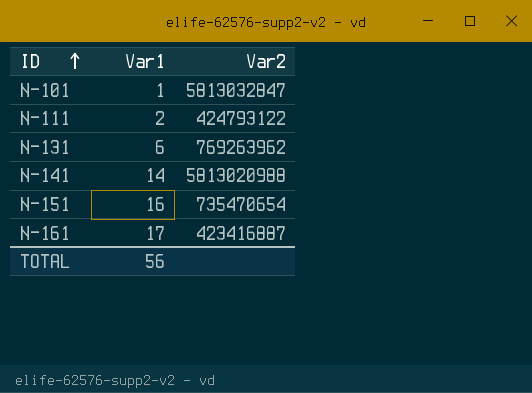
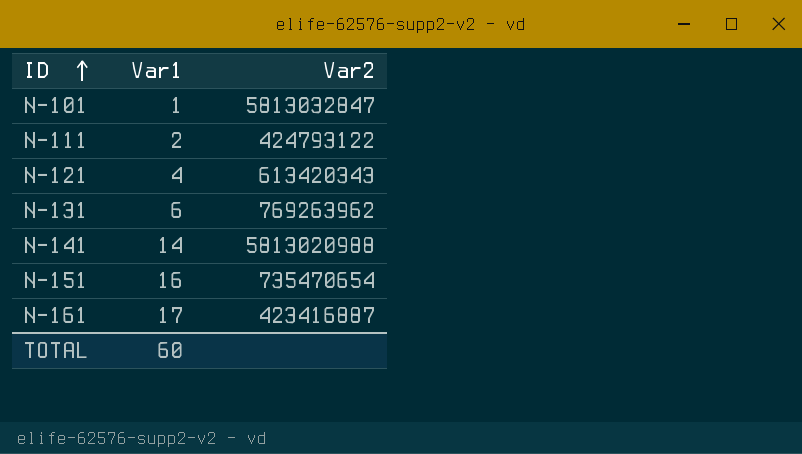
row N-121: none -> 4 | 613420343
TOTAL | Var1: 56 -> 60

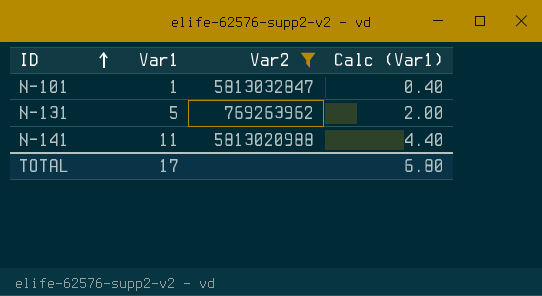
filter: none -> Var2 >= 769263962
column Calc (Var1) | formula: none -> [Var1] * 0.4
N-131 | Var1: 6 -> 5
N-141 | Var1: 14 -> 11
TOTAL | Var1: 60 -> 17

